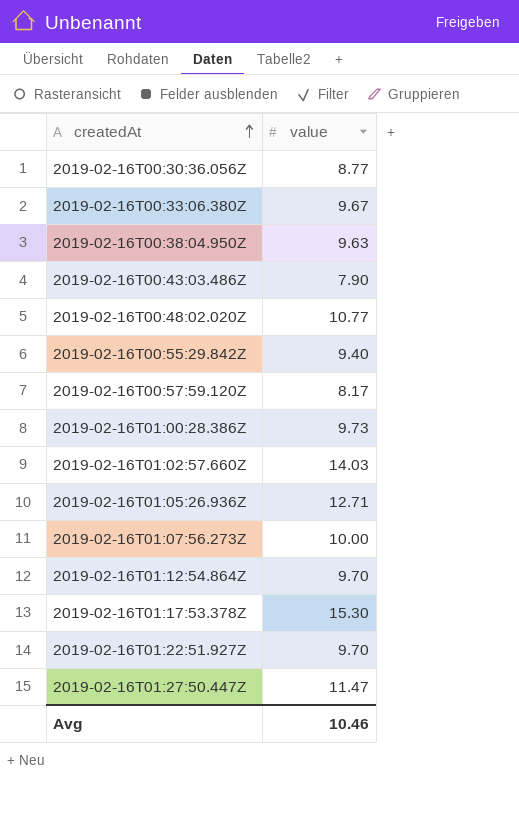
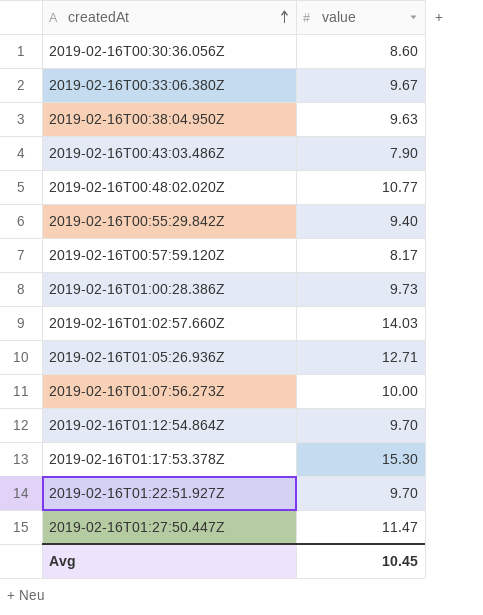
2019-02-16T00:30:36.056Z | value: 8.77 -> 8.60
Avg | value: 10.46 -> 10.45

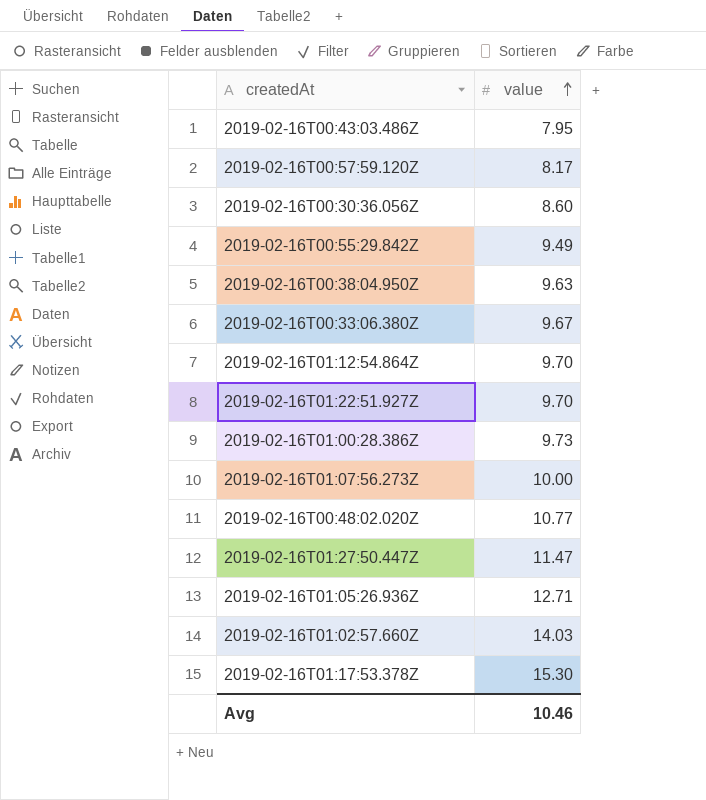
row order: createdAt ascending -> value ascending
2019-02-16T00:43:03.486Z | value: 7.90 -> 7.95
2019-02-16T00:55:29.842Z | value: 9.40 -> 9.49
Avg | value: 10.45 -> 10.46

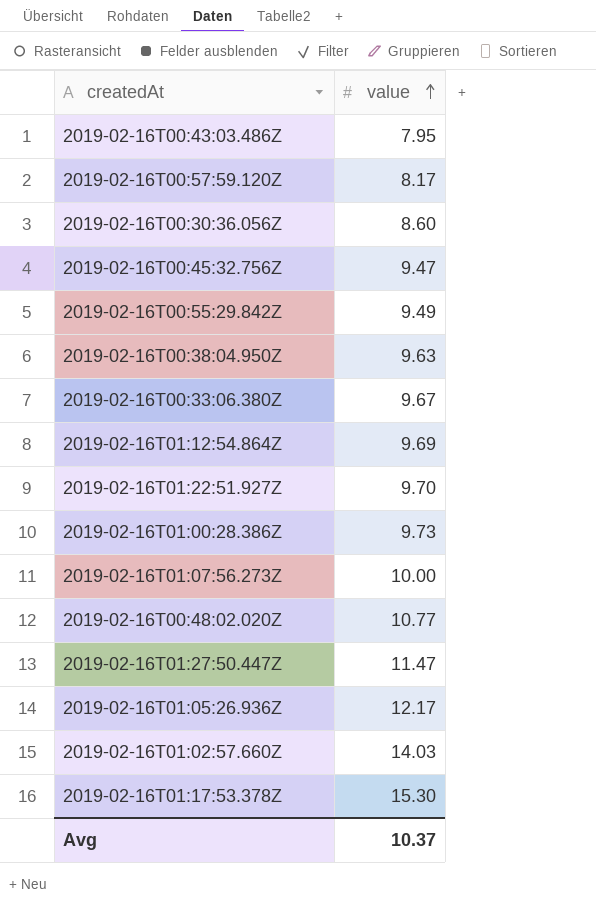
row 2019-02-16T00:45:32.756Z: none -> 9.47
2019-02-16T01:12:54.864Z | value: 9.70 -> 9.69
2019-02-16T01:05:26.936Z | value: 12.71 -> 12.17
Avg | value: 10.46 -> 10.37

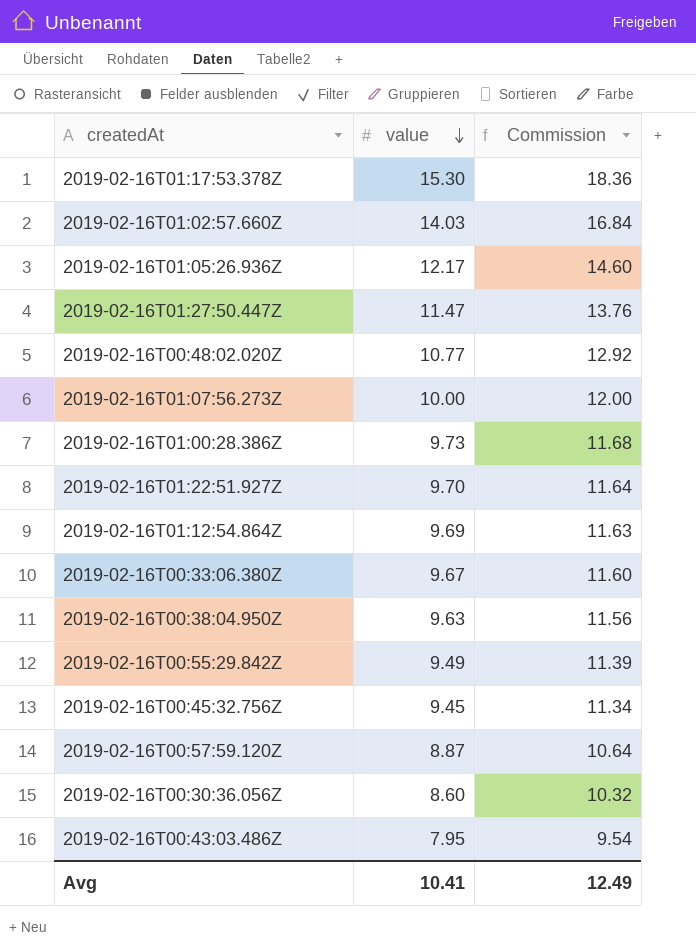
row order: value ascending -> value descending
column Commission | formula: none -> [value] * 1.2
2019-02-16T00:45:32.756Z | value: 9.47 -> 9.45
2019-02-16T00:57:59.120Z | value: 8.17 -> 8.87
Avg | value: 10.37 -> 10.41

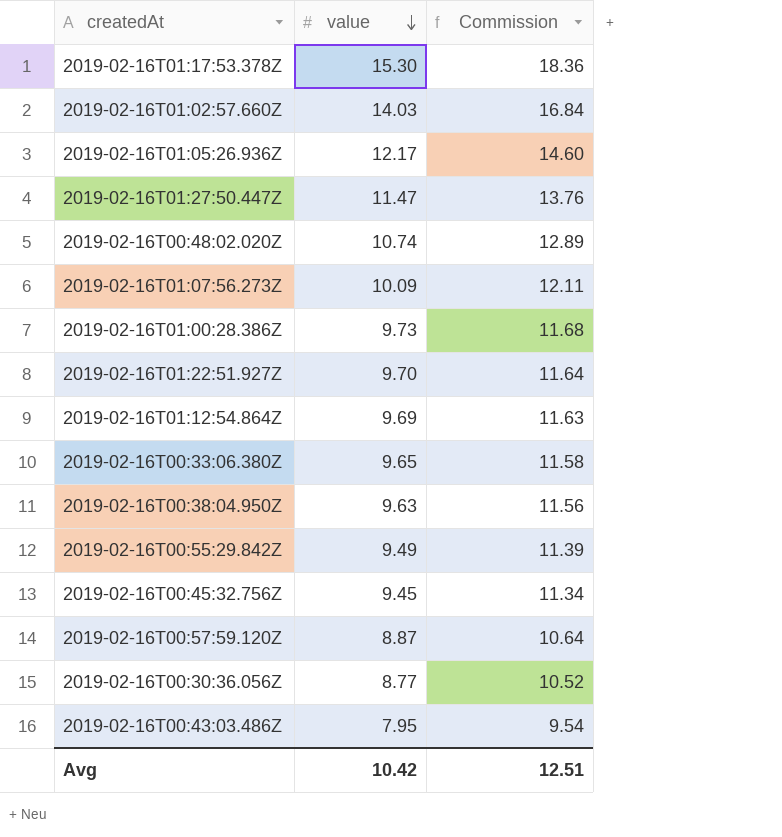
2019-02-16T00:48:02.020Z | value: 10.77 -> 10.74
2019-02-16T00:48:02.020Z | Commission: 12.92 -> 12.89
2019-02-16T01:07:56.273Z | value: 10.00 -> 10.09
2019-02-16T01:07:56.273Z | Commission: 12.00 -> 12.11
2019-02-16T00:33:06.380Z | value: 9.67 -> 9.65
2019-02-16T00:33:06.380Z | Commission: 11.60 -> 11.58
2019-02-16T00:30:36.056Z | value: 8.60 -> 8.77
2019-02-16T00:30:36.056Z | Commission: 10.32 -> 10.52
Avg | value: 10.41 -> 10.42
Avg | Commission: 12.49 -> 12.51

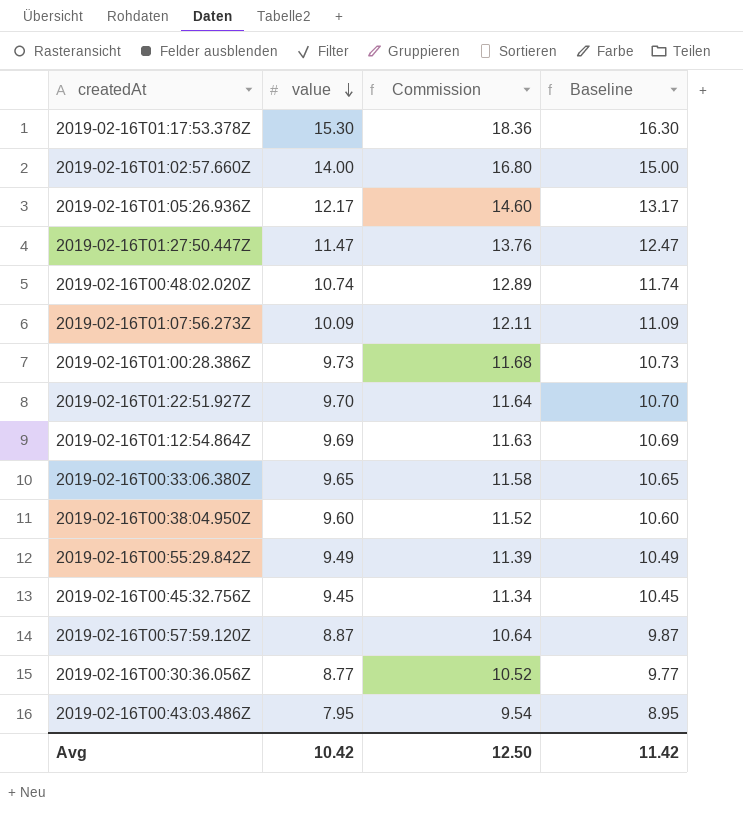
column Baseline | formula: none -> [value] + 1
2019-02-16T01:02:57.660Z | value: 14.03 -> 14.00
2019-02-16T01:02:57.660Z | Commission: 16.84 -> 16.80
2019-02-16T00:38:04.950Z | value: 9.63 -> 9.60
2019-02-16T00:38:04.950Z | Commission: 11.56 -> 11.52
Avg | Commission: 12.51 -> 12.50

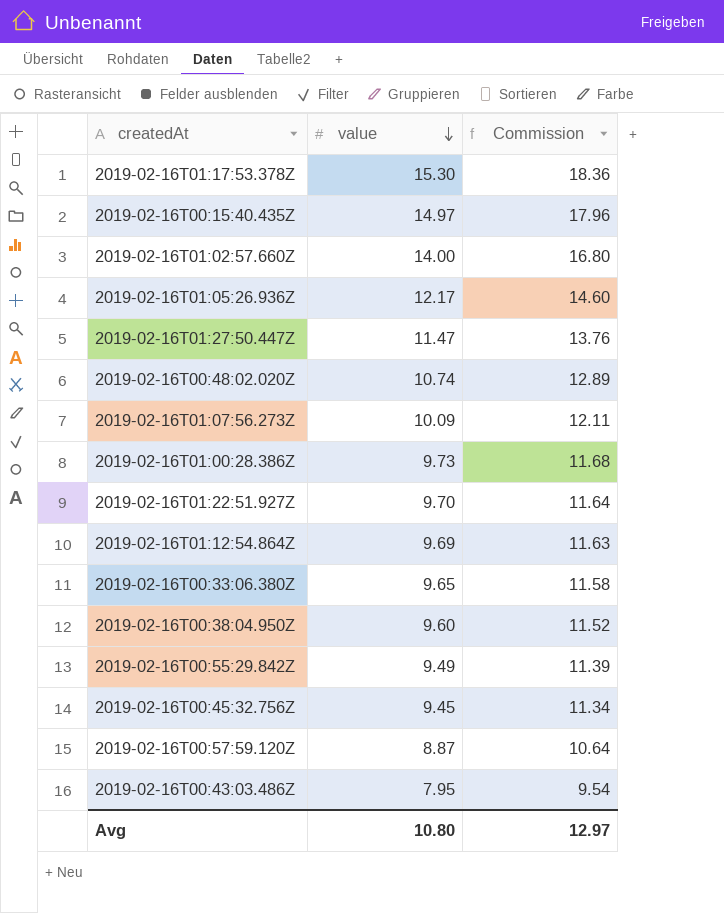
column Baseline | formula: [value] + 1 -> none
row 2019-02-16T00:30:36.056Z: 8.77 | 10.52 | 9.77 -> none
row 2019-02-16T00:15:40.435Z: none -> 14.97 | 17.96
Avg | value: 10.42 -> 10.80
Avg | Commission: 12.50 -> 12.97

